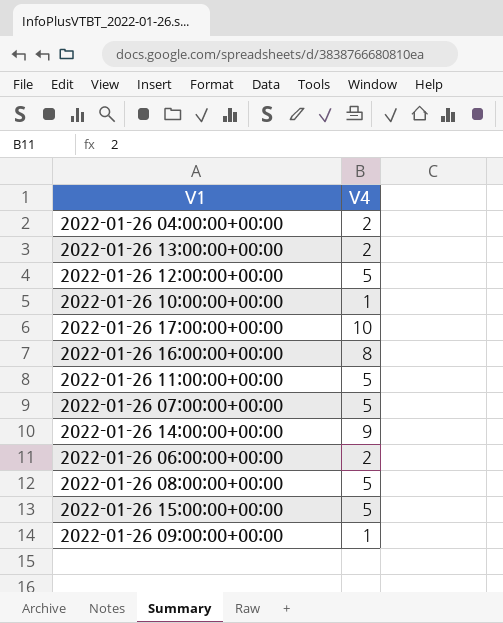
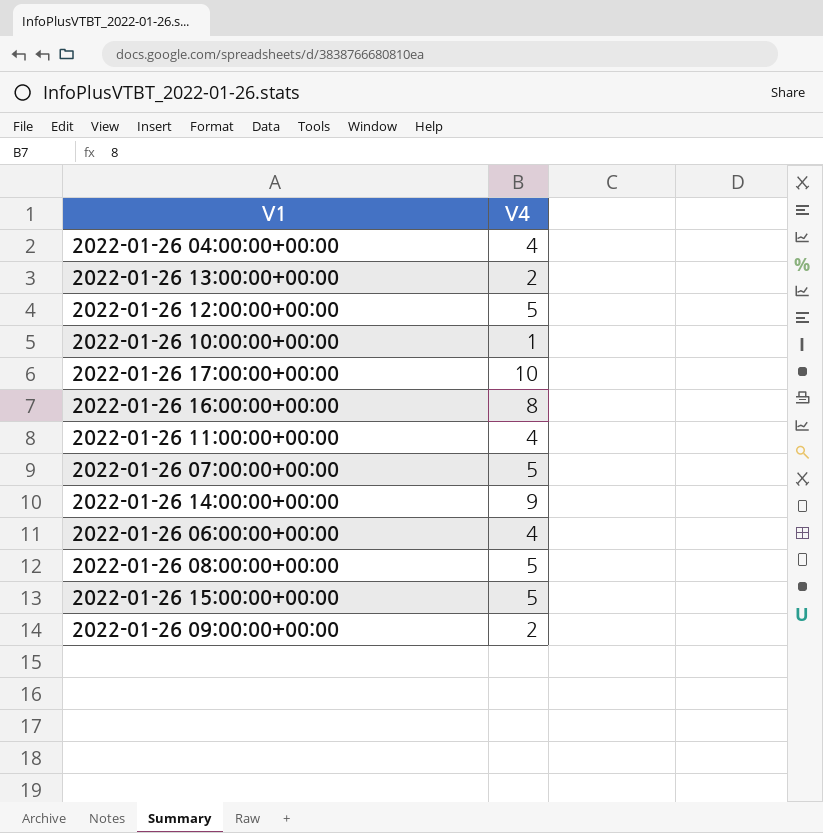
2022-01-26 04:00:00+00:00 | V4: 2 -> 4
2022-01-26 11:00:00+00:00 | V4: 5 -> 4
2022-01-26 06:00:00+00:00 | V4: 2 -> 4
2022-01-26 09:00:00+00:00 | V4: 1 -> 2

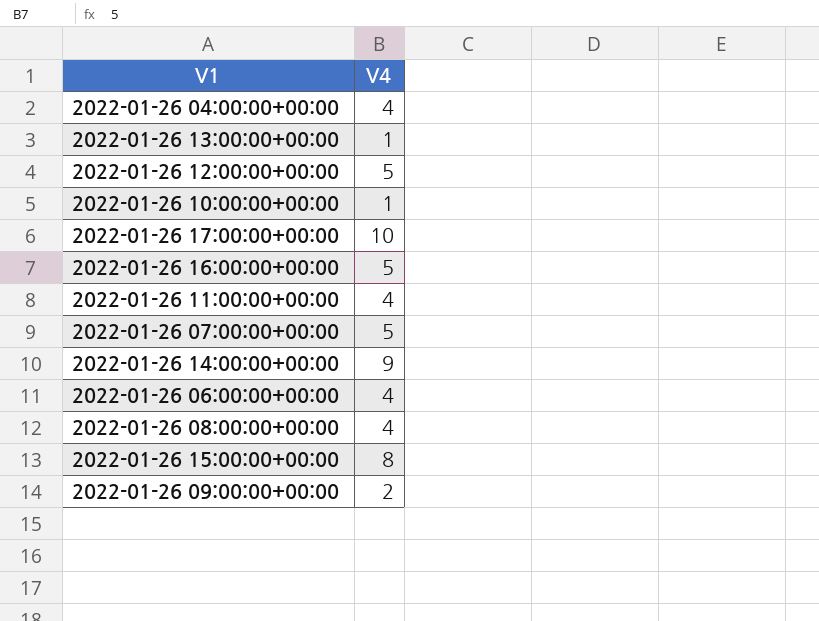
2022-01-26 13:00:00+00:00 | V4: 2 -> 1
2022-01-26 16:00:00+00:00 | V4: 8 -> 5
2022-01-26 08:00:00+00:00 | V4: 5 -> 4
2022-01-26 15:00:00+00:00 | V4: 5 -> 8

